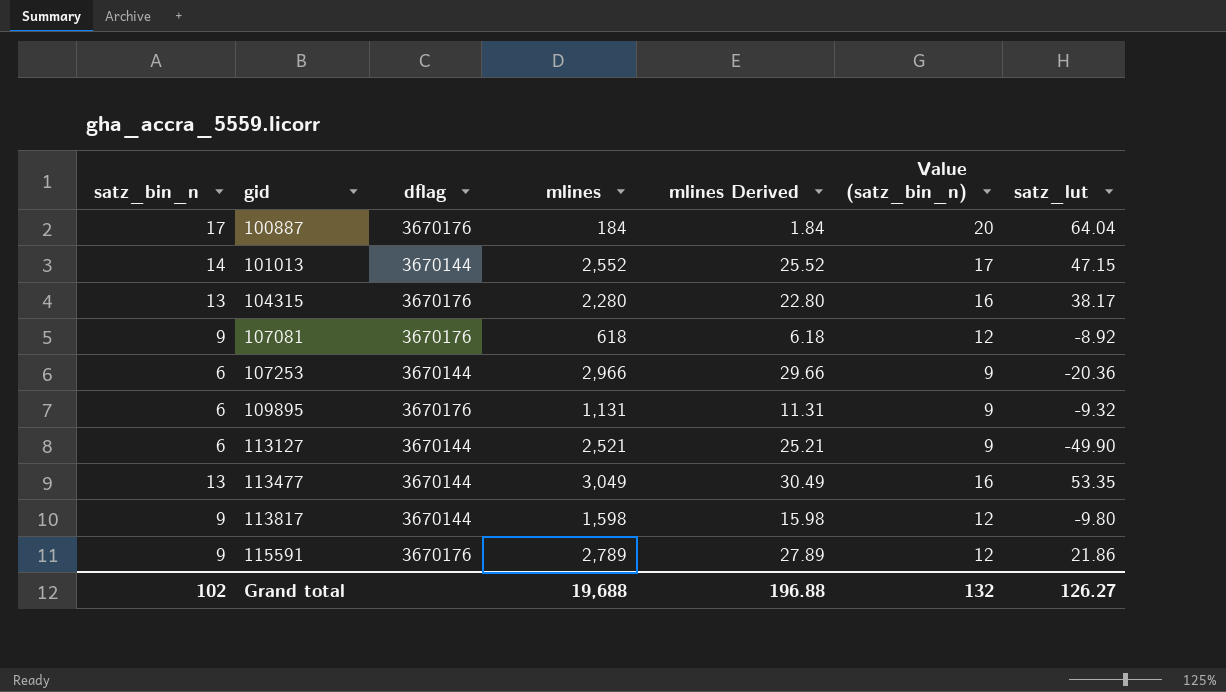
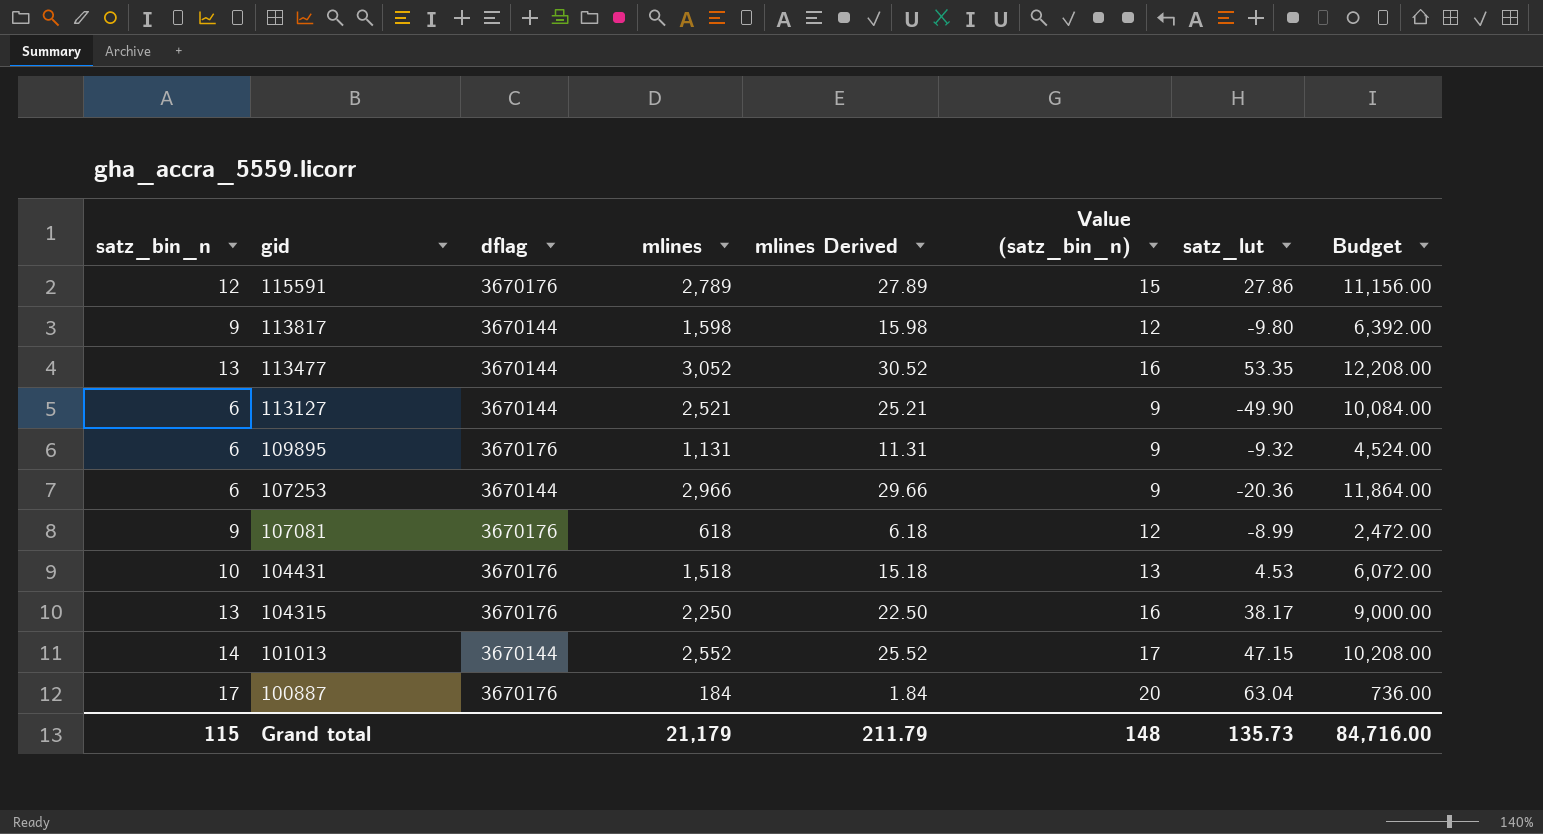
row order: gid ascending -> gid descending
column Budget | formula: none -> [mlines] * 4
115591 | satz_bin_n: 9 -> 12
115591 | Value (satz_bin_n): 12 -> 15
115591 | satz_lut: 21.86 -> 27.86
113477 | mlines: 3,049 -> 3,052
113477 | mlines Derived: 30.49 -> 30.52
107081 | satz_lut: -8.92 -> -8.99
row 104431: none -> 10 | 3670176 | 1,518 | 15.18 | 13 | 4.53 | 6,072.00
104315 | mlines: 2,280 -> 2,250
104315 | mlines Derived: 22.80 -> 22.50
100887 | satz_lut: 64.04 -> 63.04
Grand total | satz_bin_n: 102 -> 115
Grand total | mlines: 19,688 -> 21,179
Grand total | mlines Derived: 196.88 -> 211.79
Grand total | Value (satz_bin_n): 132 -> 148
Grand total | satz_lut: 126.27 -> 135.73

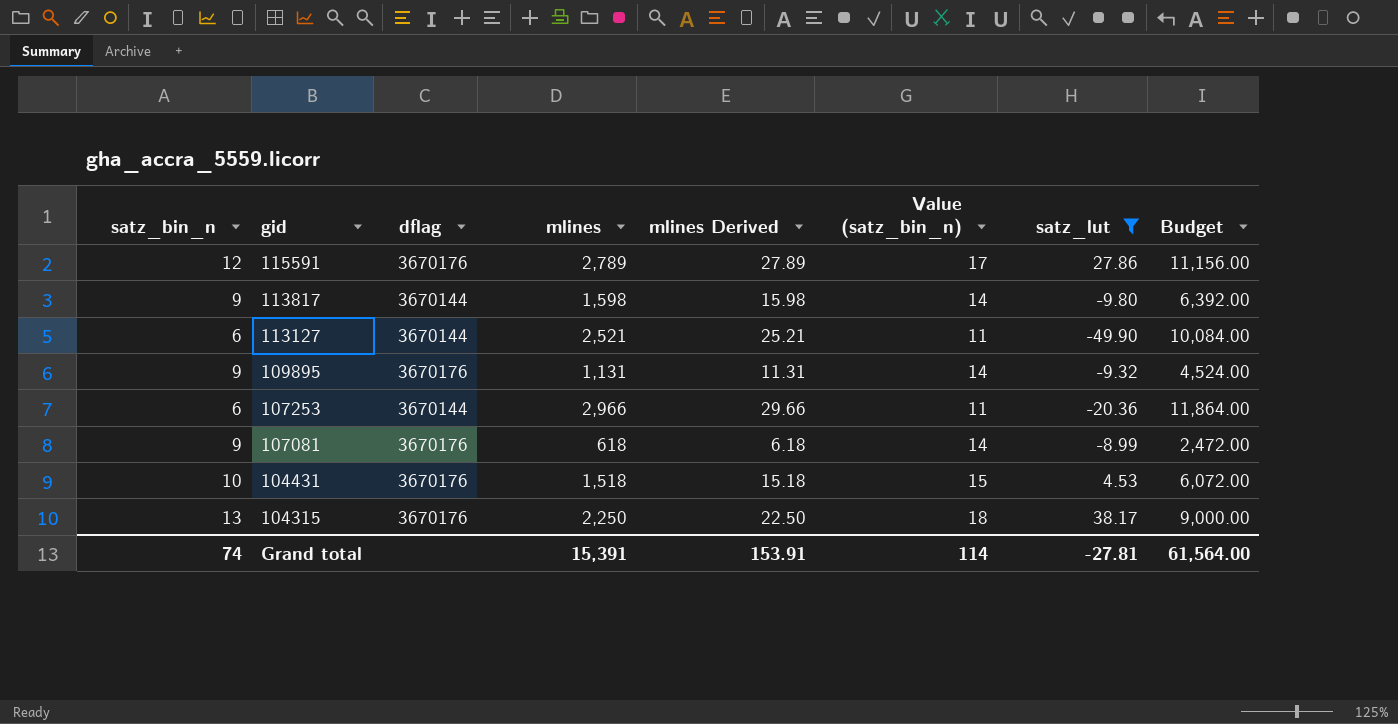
filter: none -> satz_lut <= 38.17
column Value (satz_bin_n) | formula: [satz_bin_n] + 3 -> [satz_bin_n] + 5
109895 | satz_bin_n: 6 -> 9
Grand total | satz_bin_n: 115 -> 74
Grand total | mlines: 21,179 -> 15,391
Grand total | mlines Derived: 211.79 -> 153.91
Grand total | Value (satz_bin_n): 148 -> 114
Grand total | satz_lut: 135.73 -> -27.81
Grand total | Budget: 84,716.00 -> 61,564.00

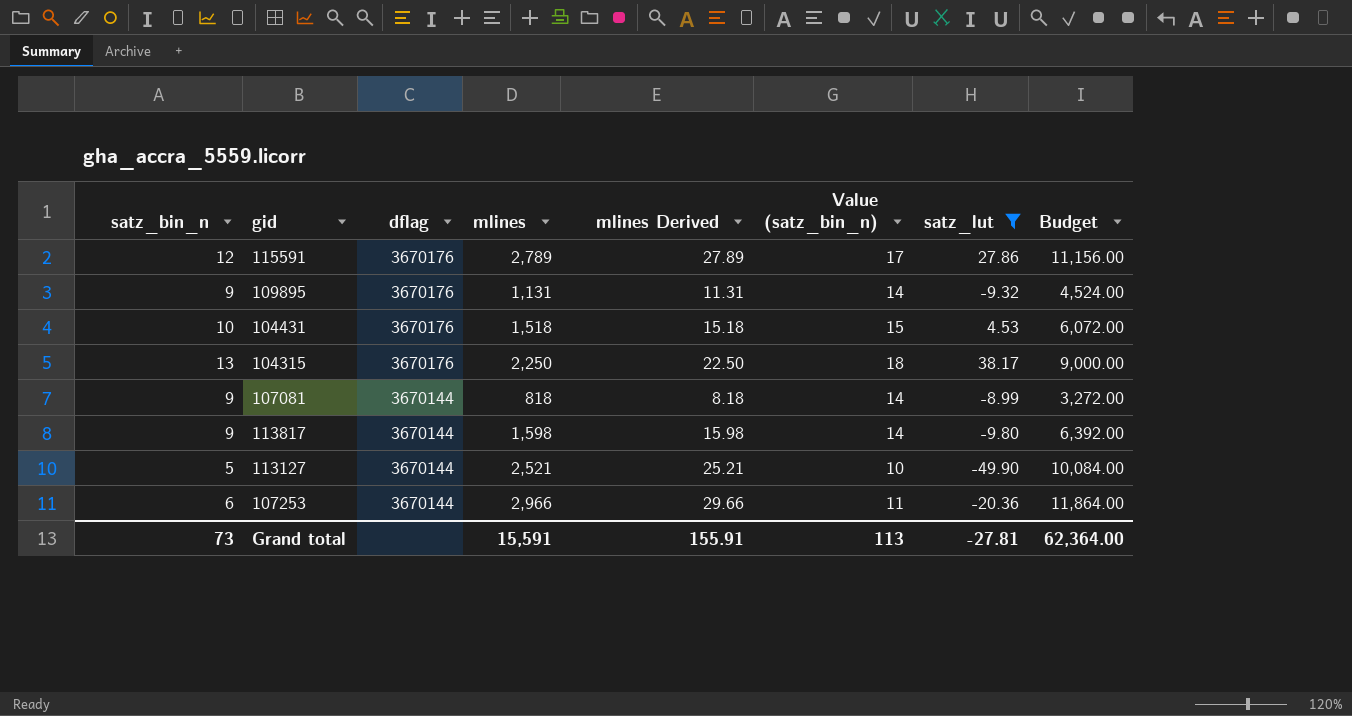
row order: gid descending -> dflag descending
107081 | dflag: 3670176 -> 3670144
107081 | mlines: 618 -> 818
107081 | mlines Derived: 6.18 -> 8.18
107081 | Budget: 2,472.00 -> 3,272.00
113127 | satz_bin_n: 6 -> 5
113127 | Value (satz_bin_n): 11 -> 10
Grand total | satz_bin_n: 74 -> 73
Grand total | mlines: 15,391 -> 15,591
Grand total | mlines Derived: 153.91 -> 155.91
Grand total | Value (satz_bin_n): 114 -> 113
Grand total | Budget: 61,564.00 -> 62,364.00

